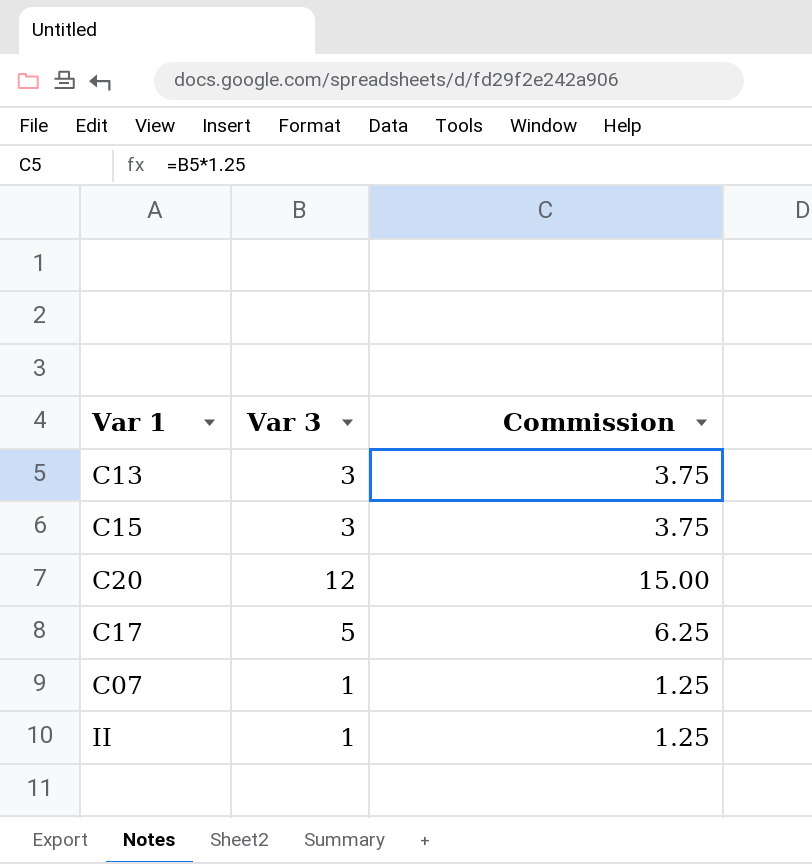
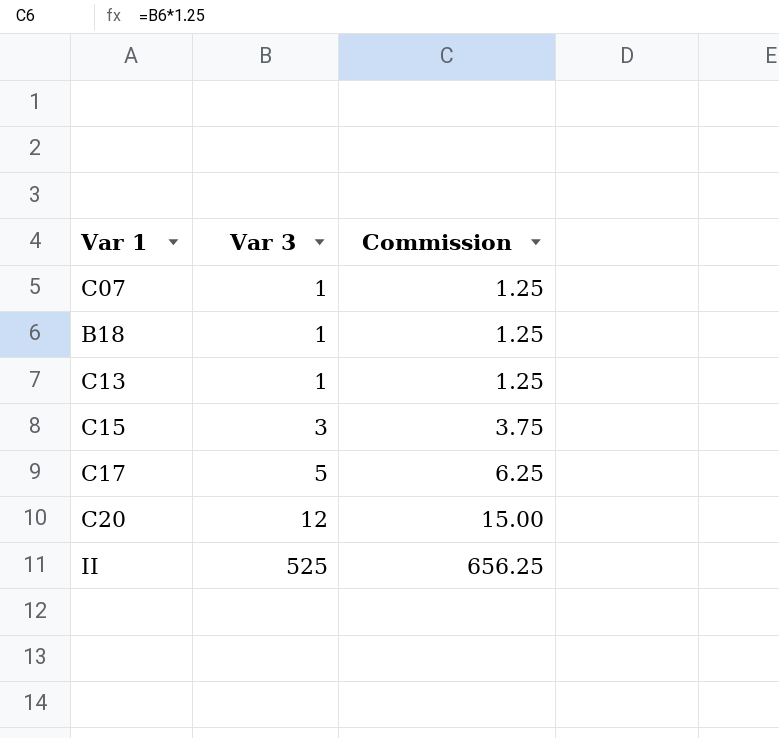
row order: none -> Var 3 ascending
row B18: none -> 1 | 1.25
C13 | Var 3: 3 -> 1
C13 | Commission: 3.75 -> 1.25
II | Var 3: 1 -> 525
II | Commission: 1.25 -> 656.25

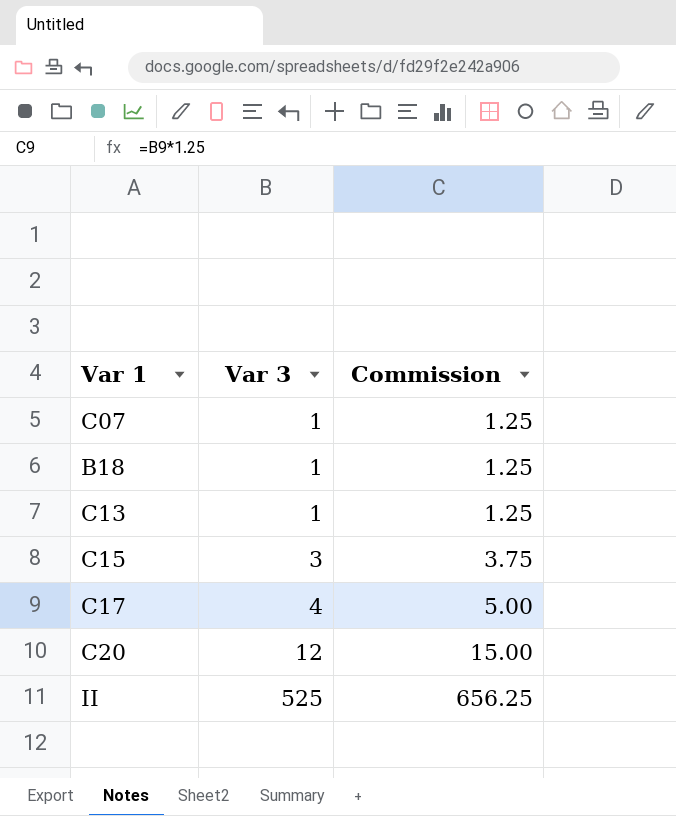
C17 | Var 3: 5 -> 4
C17 | Commission: 6.25 -> 5.00

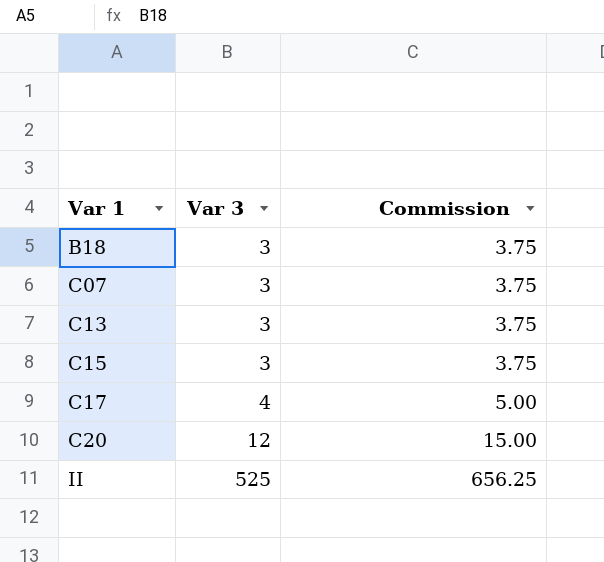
row order: Var 3 ascending -> Var 1 ascending
B18 | Var 3: 1 -> 3
B18 | Commission: 1.25 -> 3.75
C07 | Var 3: 1 -> 3
C07 | Commission: 1.25 -> 3.75
C13 | Var 3: 1 -> 3
C13 | Commission: 1.25 -> 3.75

